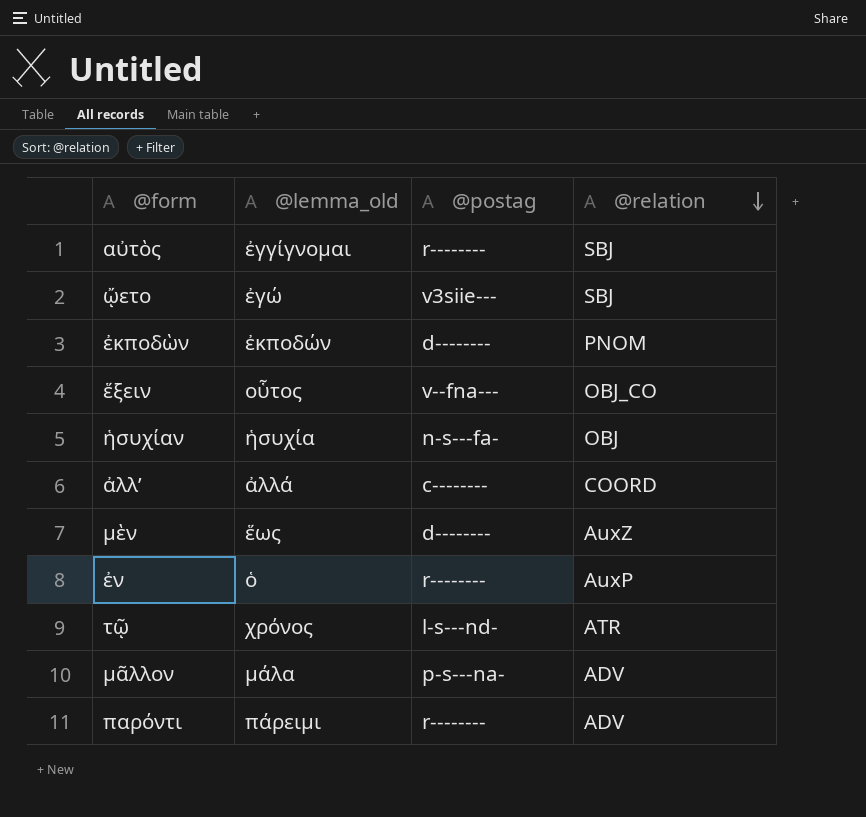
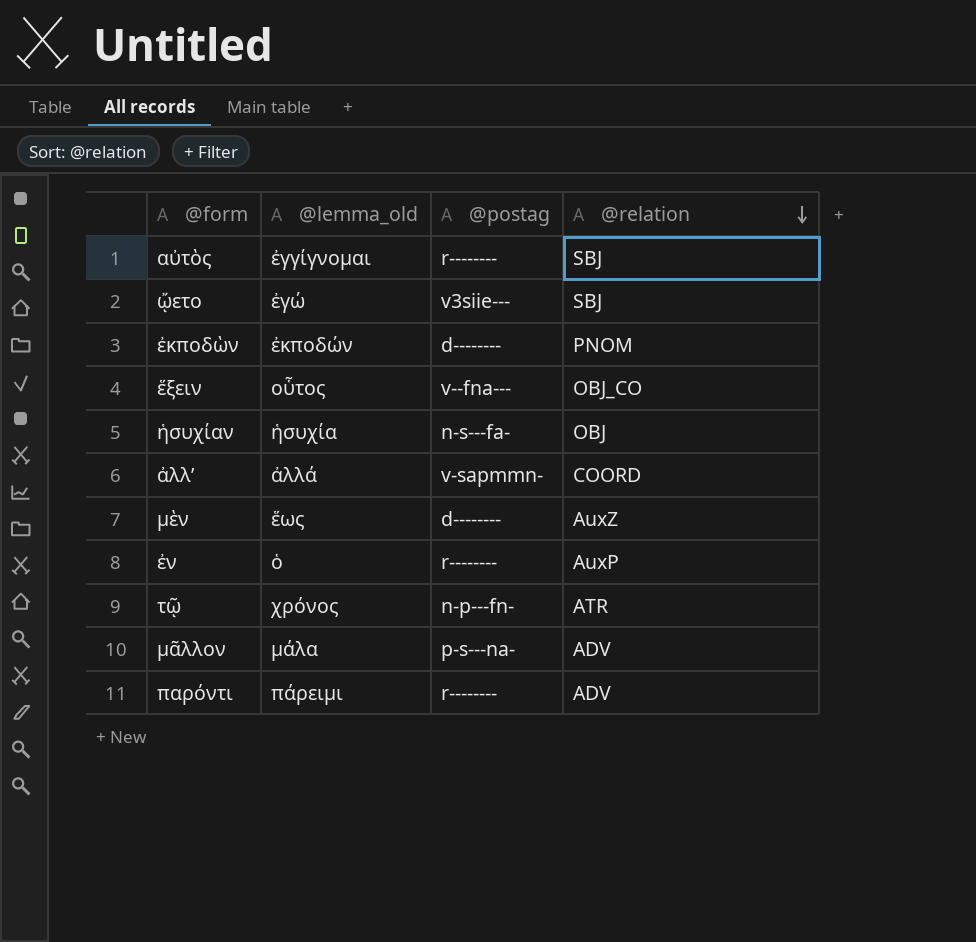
ἀλλ’ | @postag: c-------- -> v-sapmmn-
τῷ | @postag: l-s---nd- -> n-p---fn-

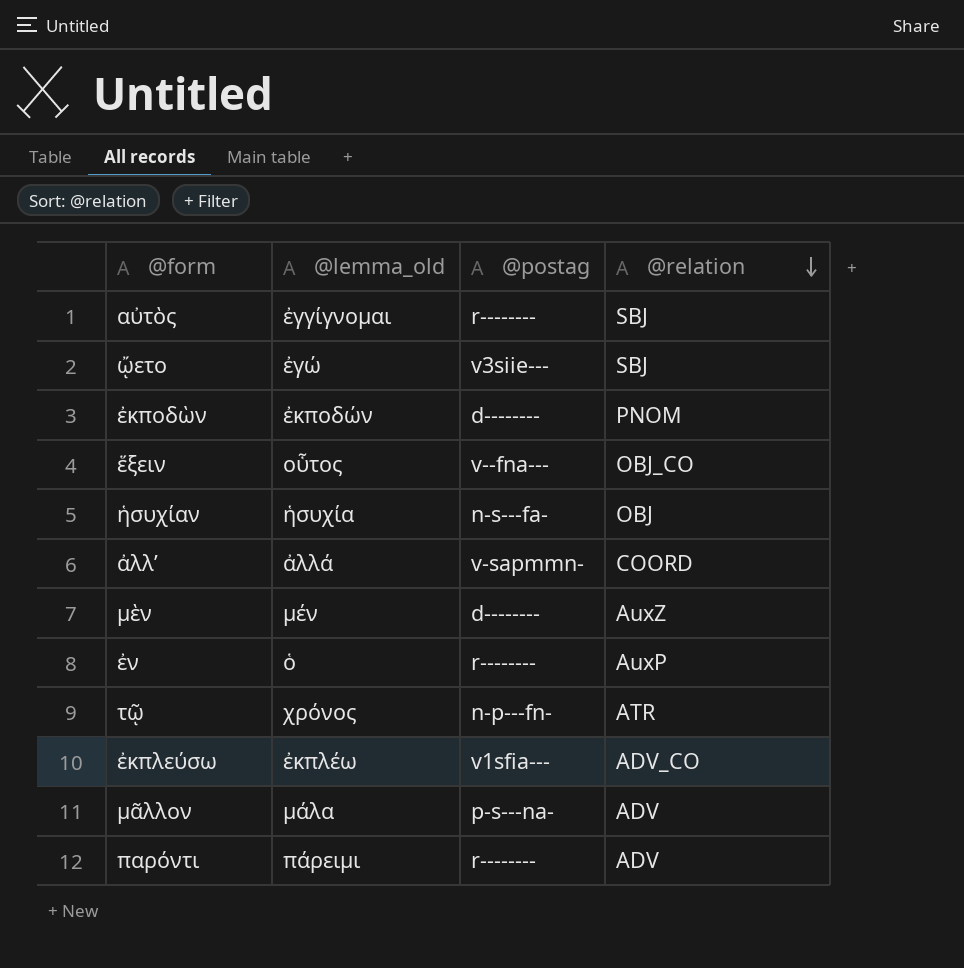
μὲν | @lemma_old: ἕως -> μέν
row ἐκπλεύσω: none -> ἐκπλέω | v1sfia--- | ADV_CO

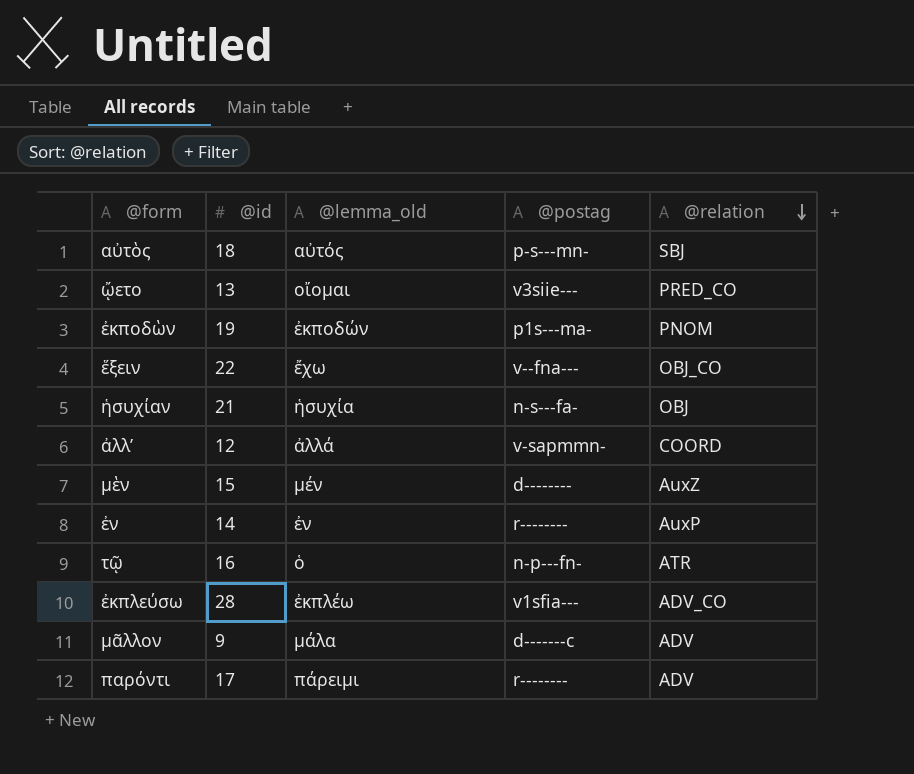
column @id | position: none -> 2
αὐτὸς | @lemma_old: ἐγγίγνομαι -> αὐτός
αὐτὸς | @postag: r-------- -> p-s---mn-
ᾤετο | @lemma_old: ἐγώ -> οἴομαι
ᾤετο | @relation: SBJ -> PRED_CO
ἐκποδὼν | @postag: d-------- -> p1s---ma-
ἕξειν | @lemma_old: οὗτος -> ἔχω
ἐν | @lemma_old: ὁ -> ἐν
τῷ | @lemma_old: χρόνος -> ὁ
μᾶλλον | @postag: p-s---na- -> d-------c

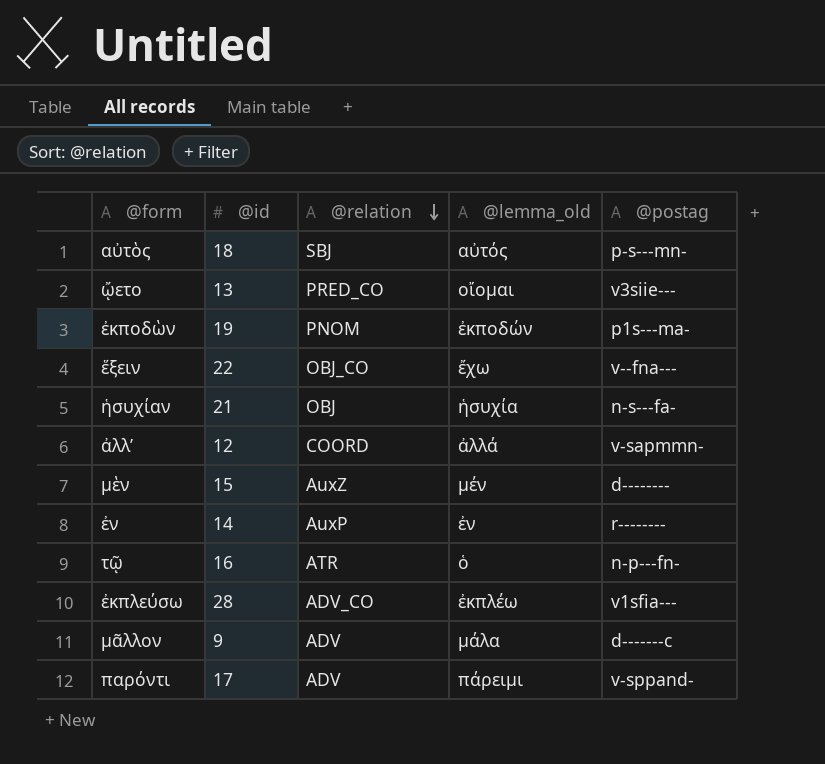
column @relation | position: 5 -> 3
παρόντι | @postag: r-------- -> v-sppand-

